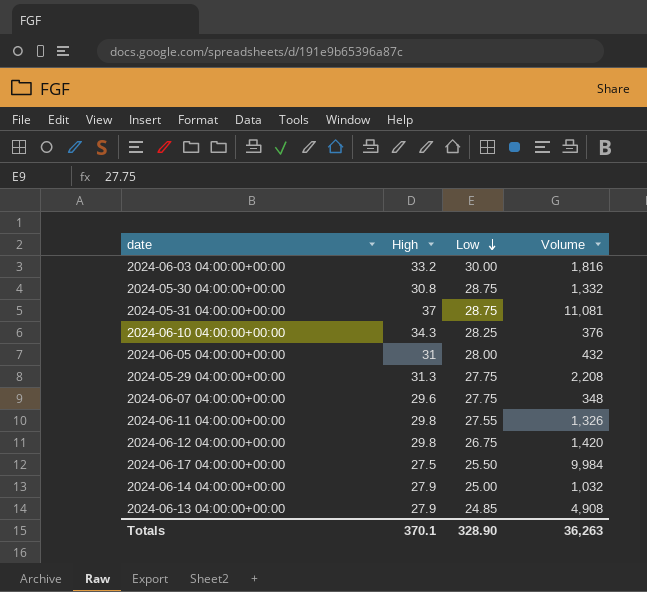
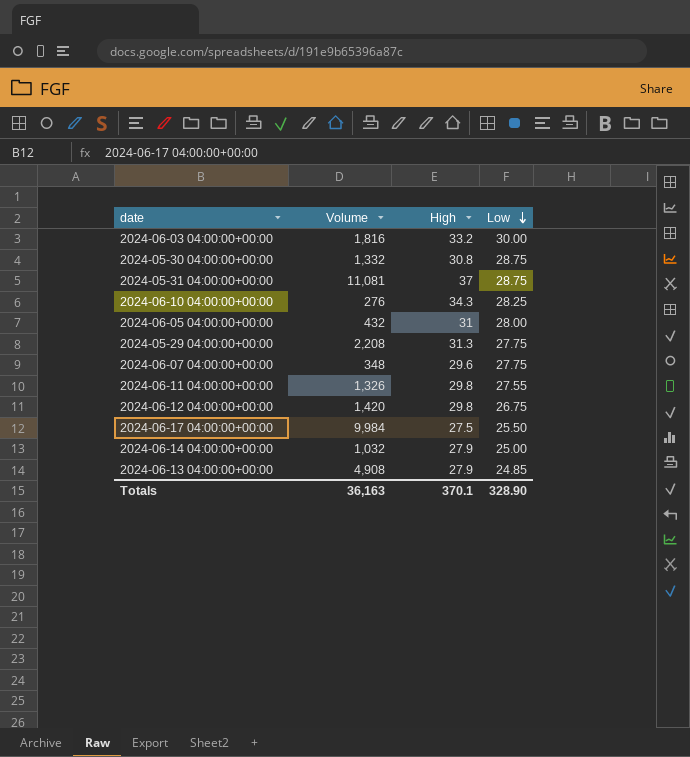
column Volume | position: 4 -> 2
2024-06-10 04:00:00+00:00 | Volume: 376 -> 276
Totals | Volume: 36,263 -> 36,163

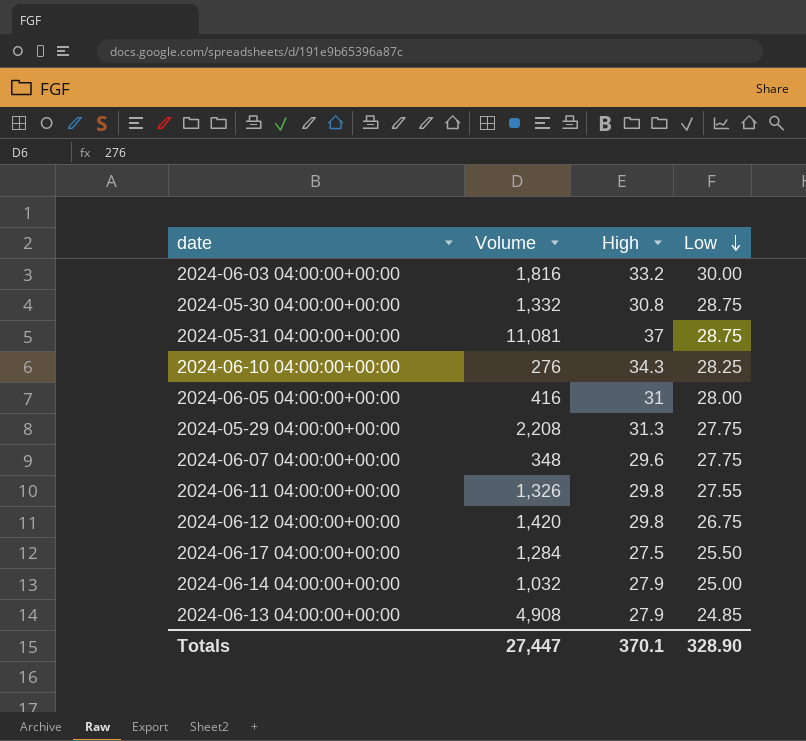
2024-06-05 04:00:00+00:00 | Volume: 432 -> 416
2024-06-17 04:00:00+00:00 | Volume: 9,984 -> 1,284
Totals | Volume: 36,163 -> 27,447

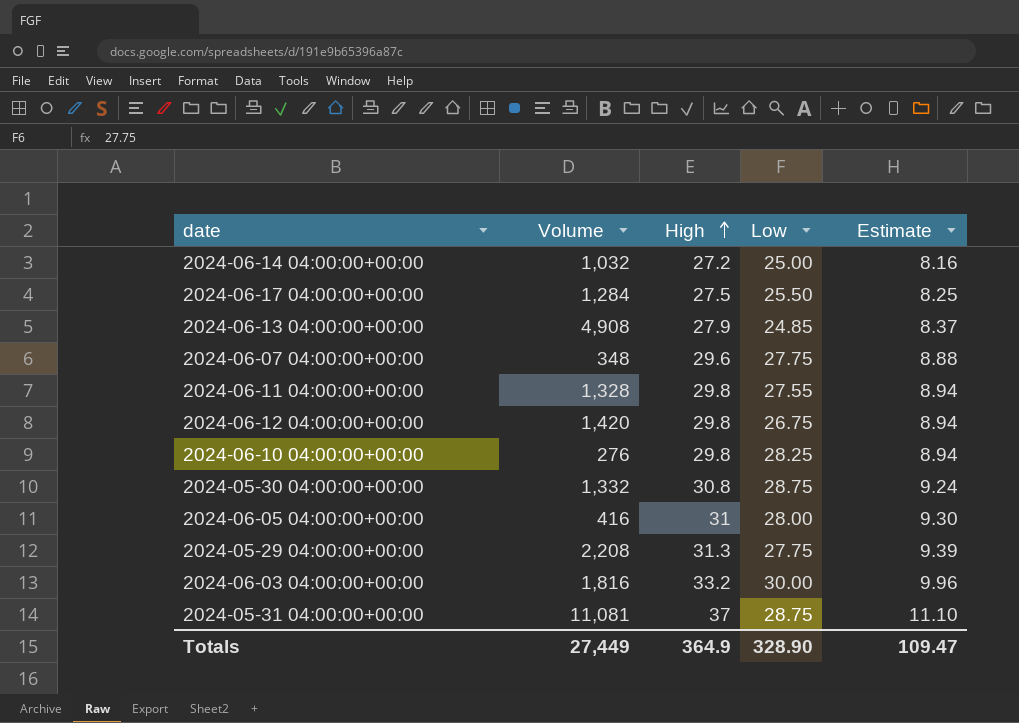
row order: Low descending -> High ascending
column Estimate | formula: none -> [High] * 0.3
2024-06-14 04:00:00+00:00 | High: 27.9 -> 27.2
2024-06-11 04:00:00+00:00 | Volume: 1,326 -> 1,328
2024-06-10 04:00:00+00:00 | High: 34.3 -> 29.8
Totals | Volume: 27,447 -> 27,449
Totals | High: 370.1 -> 364.9

